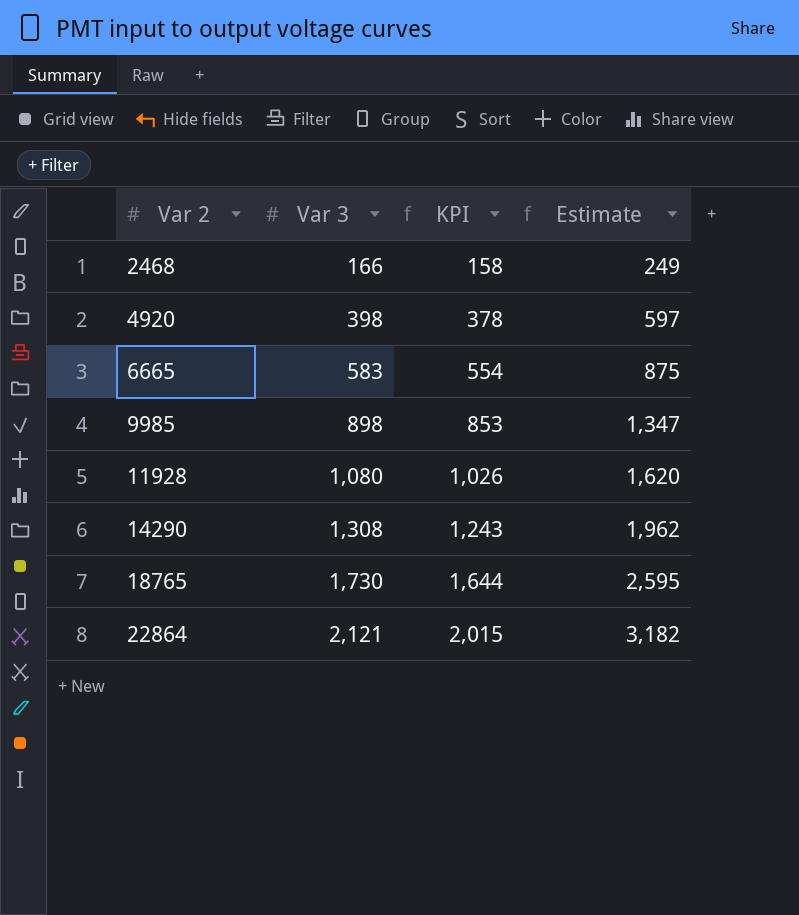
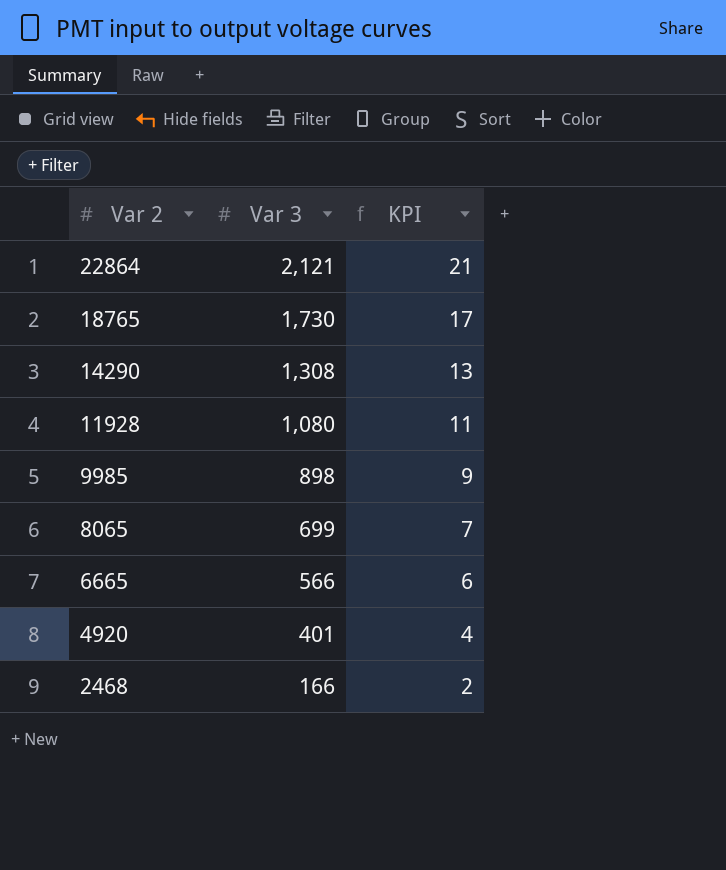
row order: Var 2 ascending -> Var 2 descending
column Estimate | formula: [Var 3] * 1.5 -> none
column KPI | formula: [Var 3] * 0.95 -> [Var 3] * 0.01
row 8065: none -> 699 | 7
6665 | Var 3: 583 -> 566
4920 | Var 3: 398 -> 401

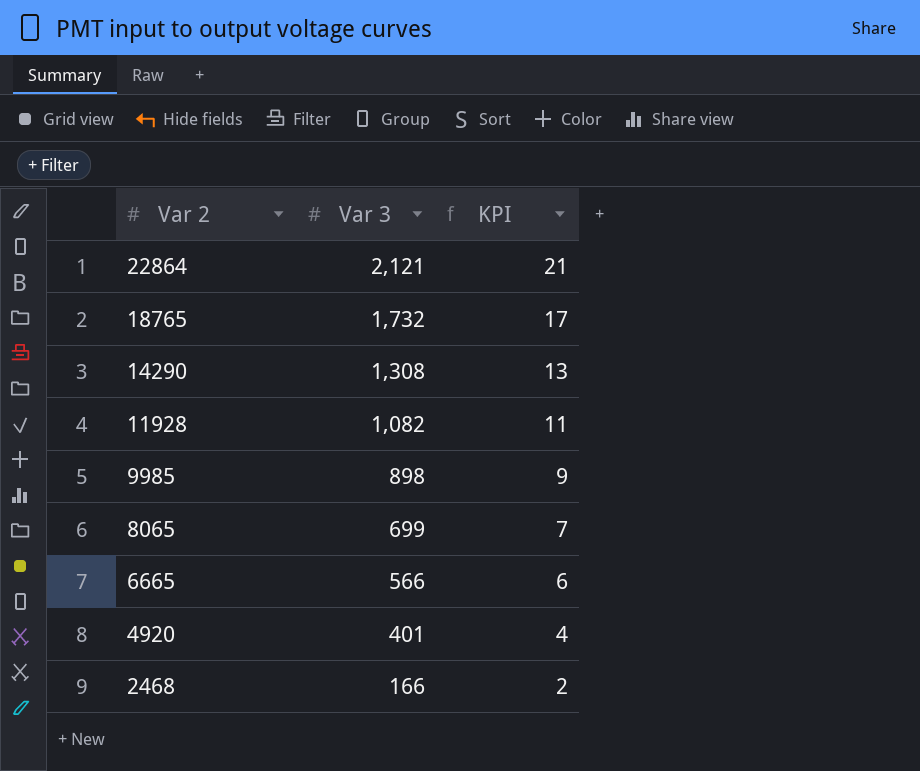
18765 | Var 3: 1,730 -> 1,732
11928 | Var 3: 1,080 -> 1,082

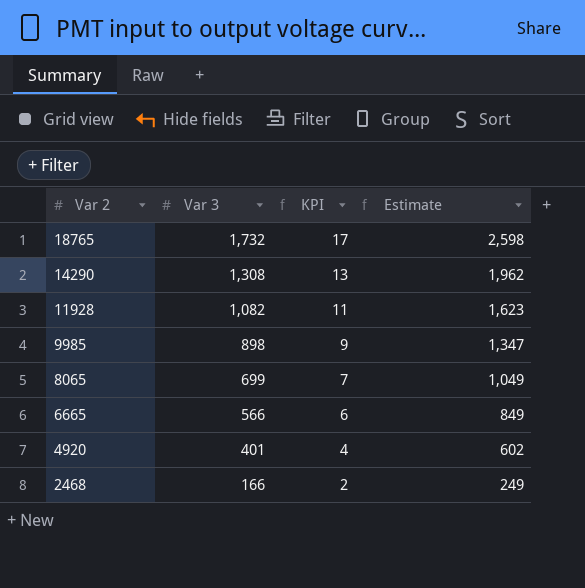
column Estimate | formula: none -> [Var 3] * 1.5
row 22864: 2,121 | 21 -> none

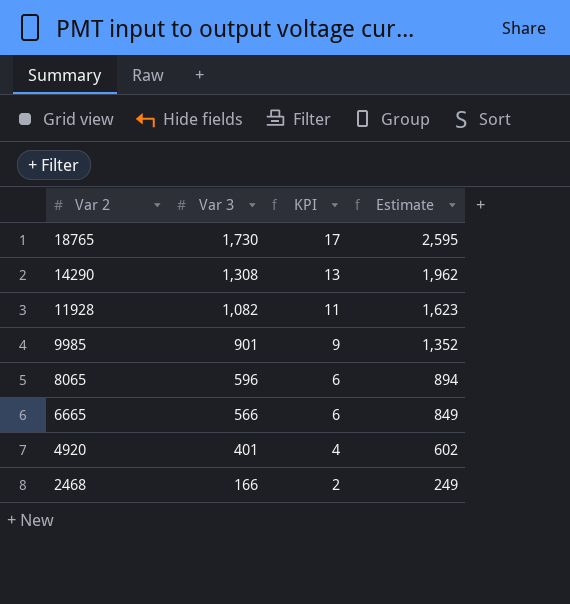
18765 | Var 3: 1,732 -> 1,730
18765 | Estimate: 2,598 -> 2,595
9985 | Var 3: 898 -> 901
9985 | Estimate: 1,347 -> 1,352
8065 | Var 3: 699 -> 596
8065 | KPI: 7 -> 6
8065 | Estimate: 1,049 -> 894

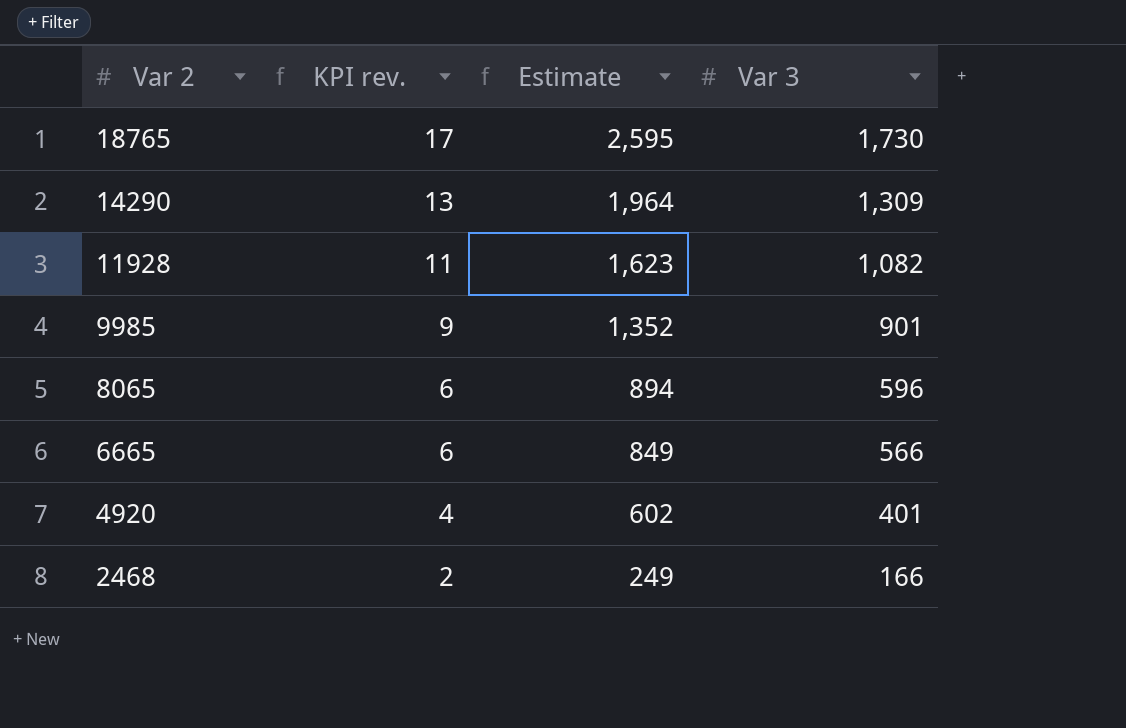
column name: KPI -> KPI rev.
column Var 3 | position: 2 -> 4
14290 | Estimate: 1,962 -> 1,964
14290 | Var 3: 1,308 -> 1,309

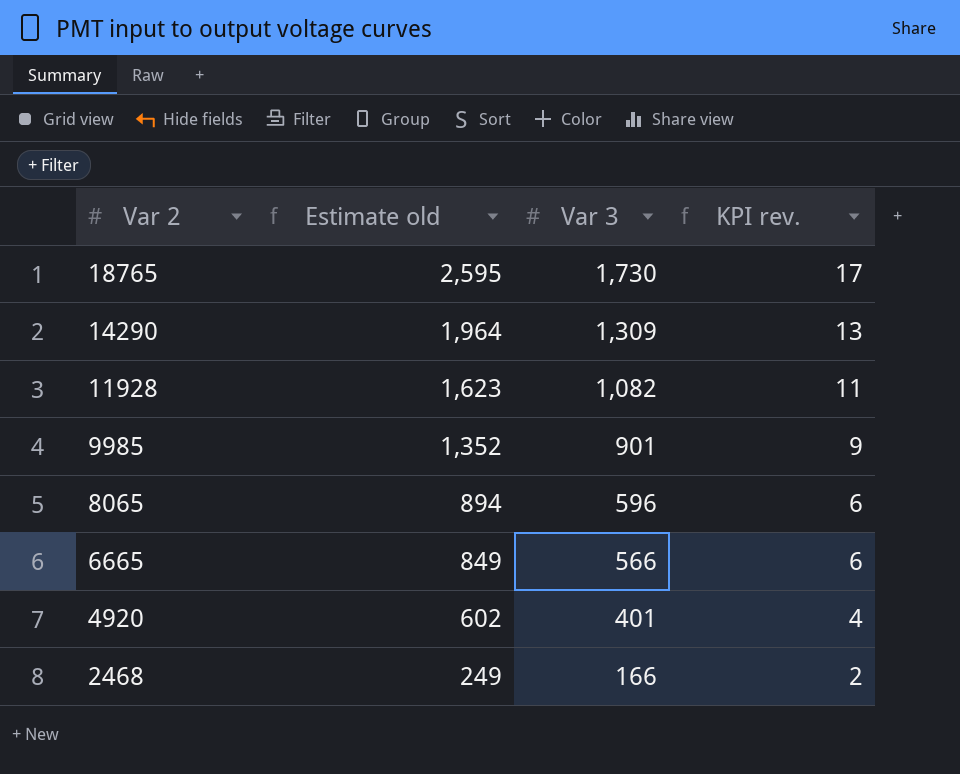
column name: Estimate -> Estimate old
column KPI rev. | position: 2 -> 4

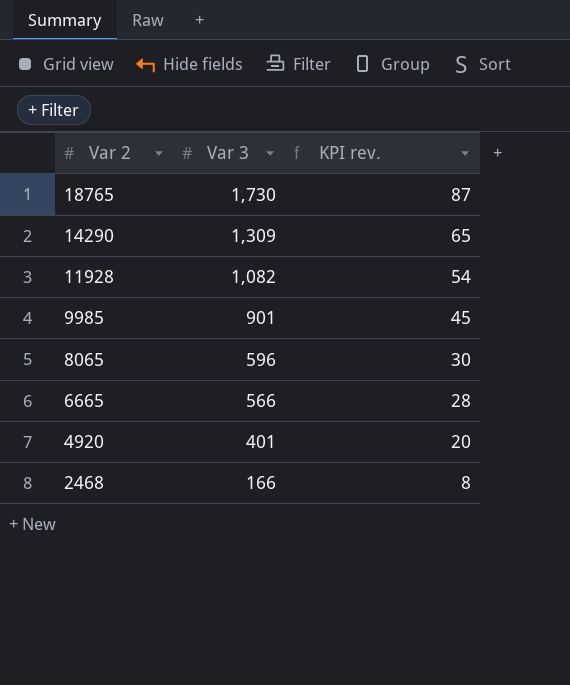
column Estimate old | formula: [Var 3] * 1.5 -> none
column KPI rev. | formula: [Var 3] * 0.01 -> [Var 3] * 0.05

